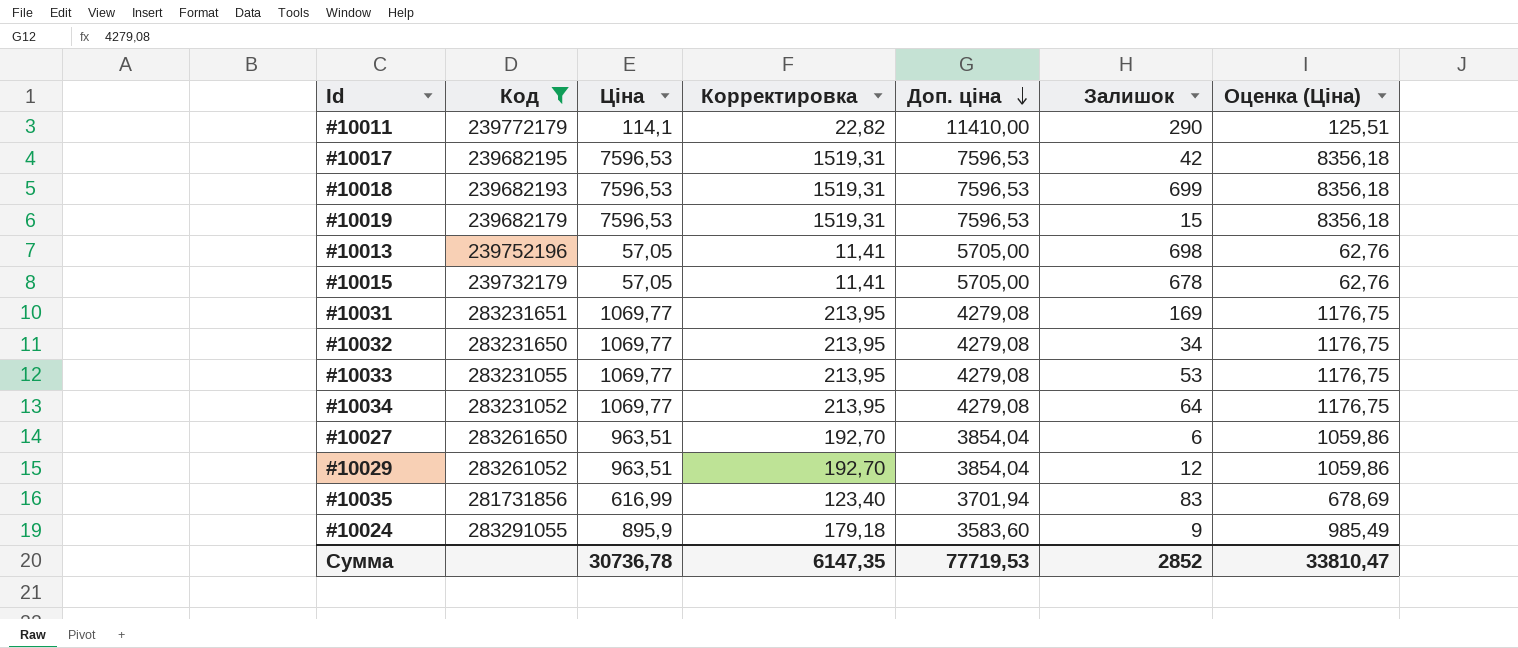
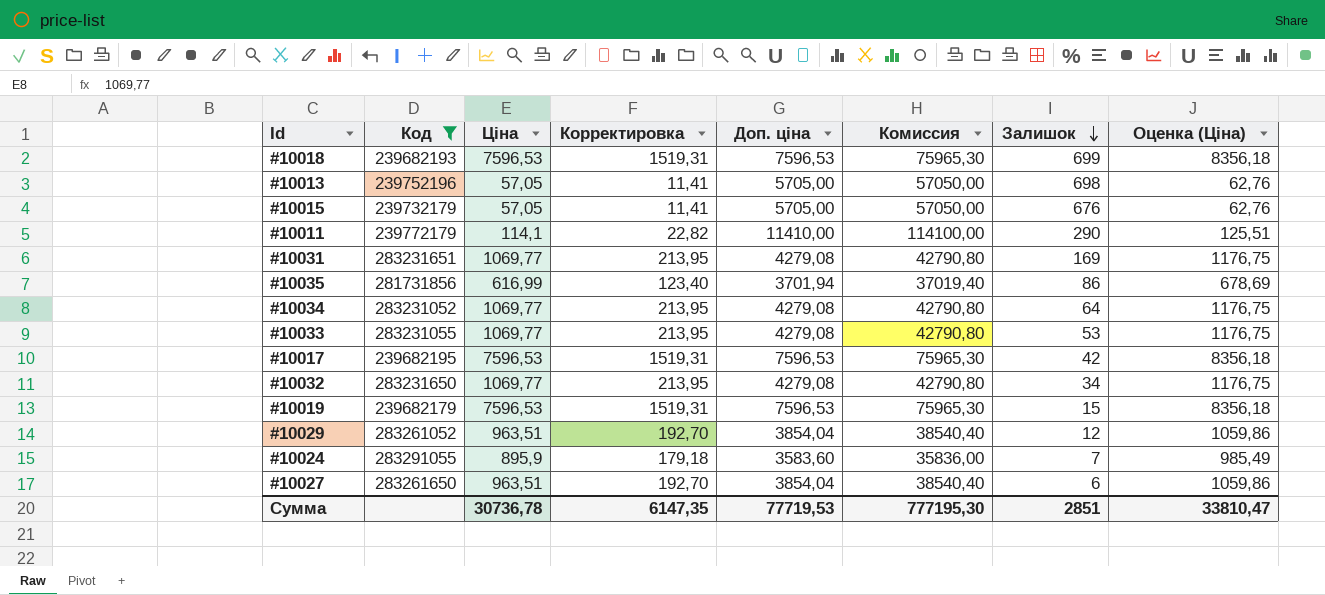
row order: Доп. ціна descending -> Залишок descending
column Комиссия | formula: none -> [Доп. ціна] * 10
#10015 | Залишок: 678 -> 676
#10035 | Залишок: 83 -> 86
#10024 | Залишок: 9 -> 7
Сумма | Залишок: 2852 -> 2851

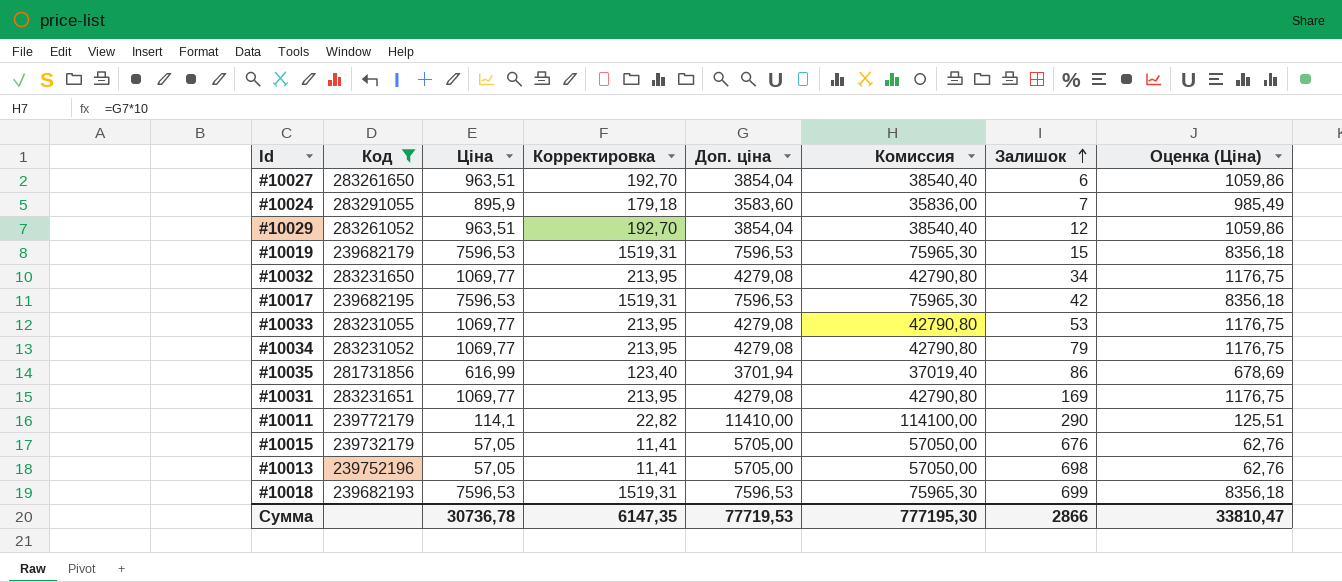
row order: Залишок descending -> Залишок ascending
#10034 | Залишок: 64 -> 79
Сумма | Залишок: 2851 -> 2866

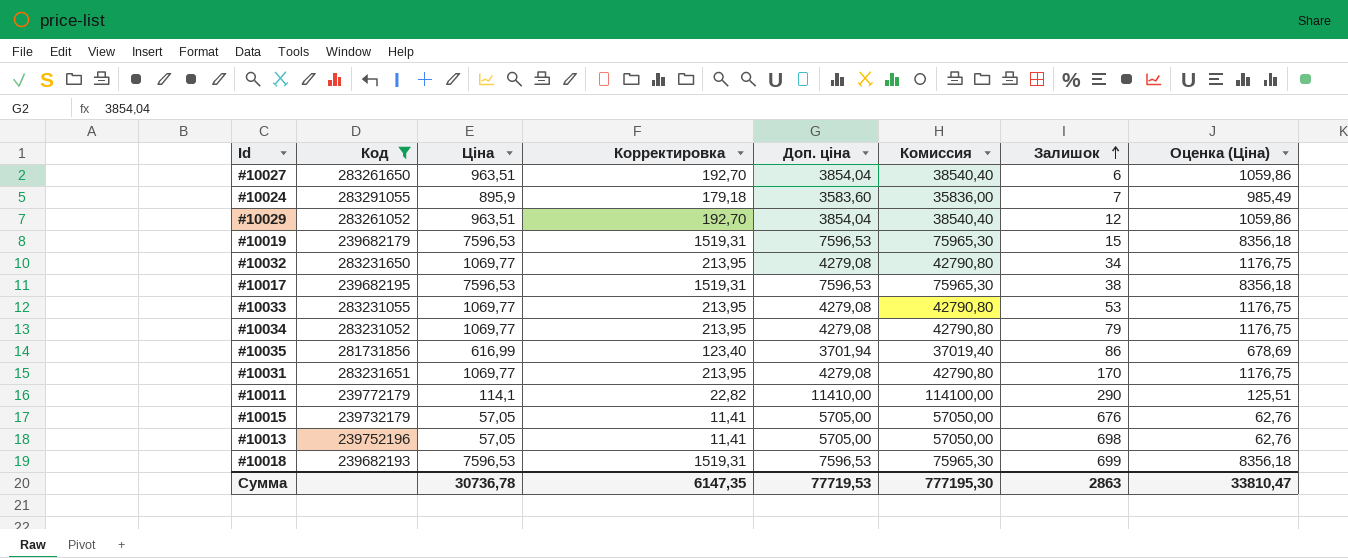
#10017 | Залишок: 42 -> 38
#10031 | Залишок: 169 -> 170
Сумма | Залишок: 2866 -> 2863

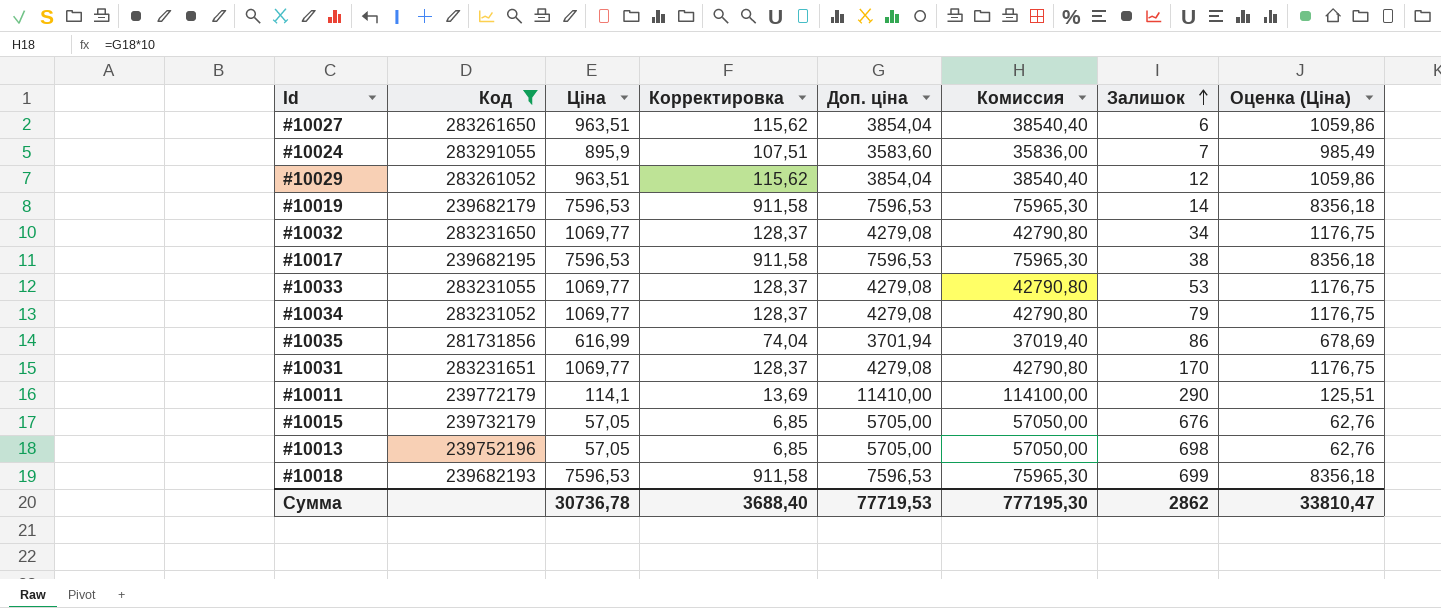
column Корректировка | formula: [Ціна] * 0,2 -> [Ціна] * 0,12
#10019 | Залишок: 15 -> 14
Сумма | Корректировка: 6147,35 -> 3688,40
Сумма | Залишок: 2863 -> 2862

